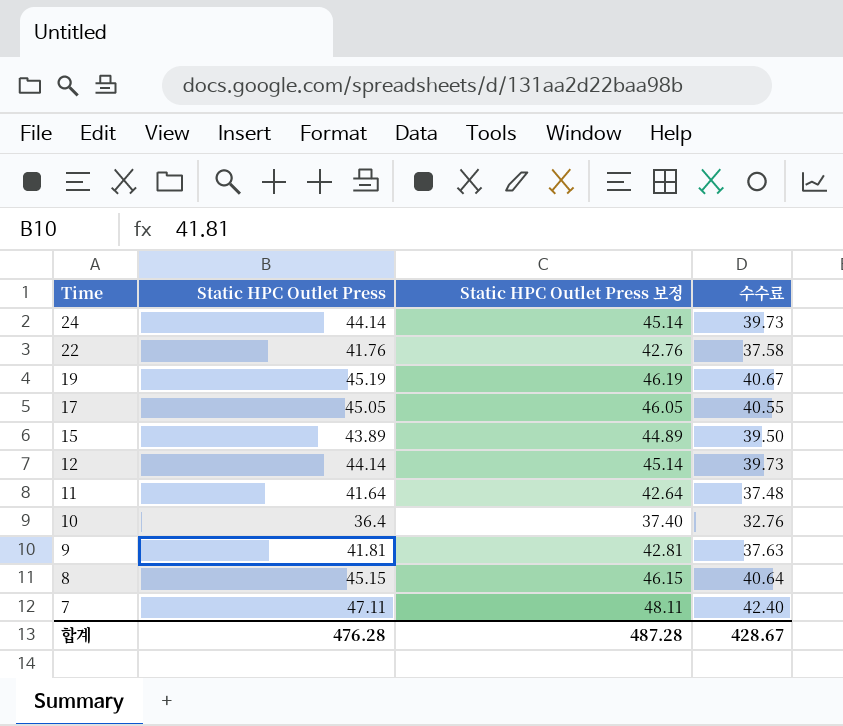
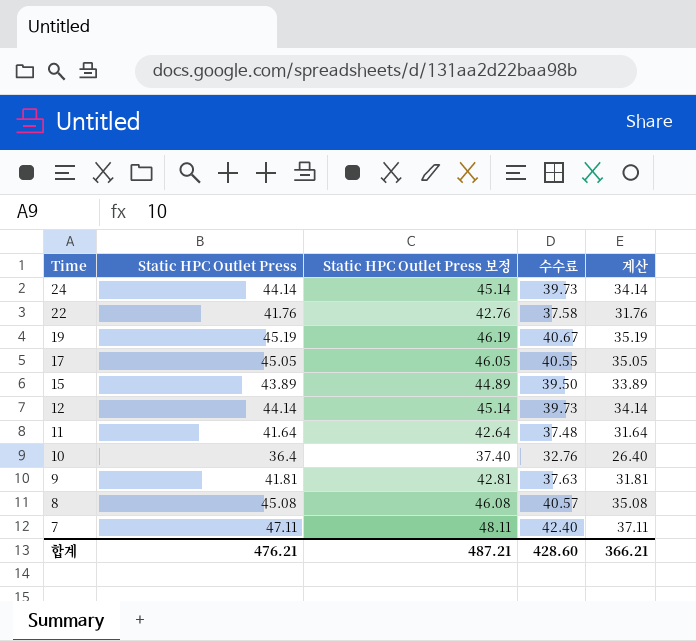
column 계산 | formula: none -> [Static HPC Outlet Press] - 10
8 | Static HPC Outlet Press: 45.15 -> 45.08
8 | Static HPC Outlet Press 보정: 46.15 -> 46.08
8 | 수수료: 40.64 -> 40.57
합계 | Static HPC Outlet Press: 476.28 -> 476.21
합계 | Static HPC Outlet Press 보정: 487.28 -> 487.21
합계 | 수수료: 428.67 -> 428.60

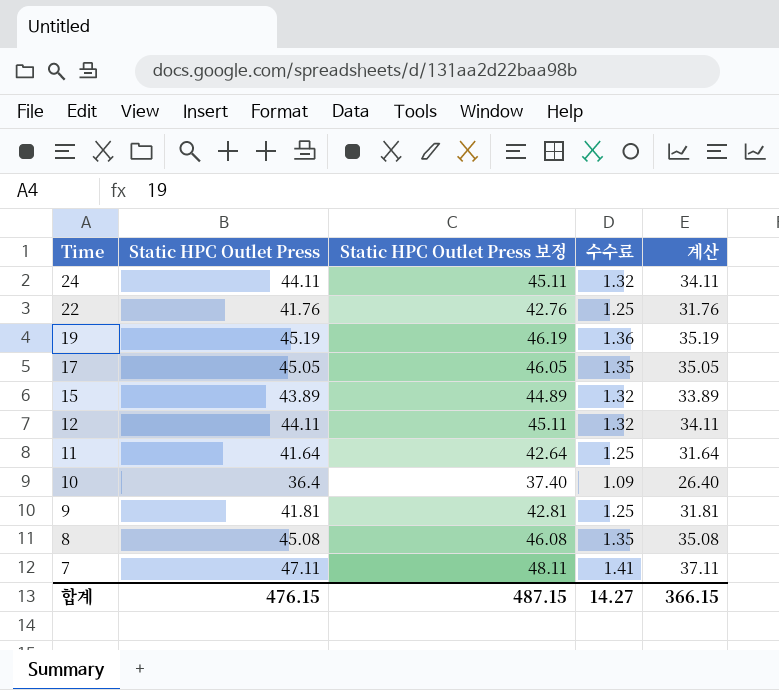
column 수수료 | formula: [Static HPC Outlet Press] * 0.9 -> [Static HPC Outlet Press] * 0.03
24 | Static HPC Outlet Press: 44.14 -> 44.11
24 | Static HPC Outlet Press 보정: 45.14 -> 45.11
24 | 계산: 34.14 -> 34.11
12 | Static HPC Outlet Press: 44.14 -> 44.11
12 | Static HPC Outlet Press 보정: 45.14 -> 45.11
12 | 계산: 34.14 -> 34.11
합계 | Static HPC Outlet Press: 476.21 -> 476.15
합계 | Static HPC Outlet Press 보정: 487.21 -> 487.15
합계 | 수수료: 428.60 -> 14.27
합계 | 계산: 366.21 -> 366.15

